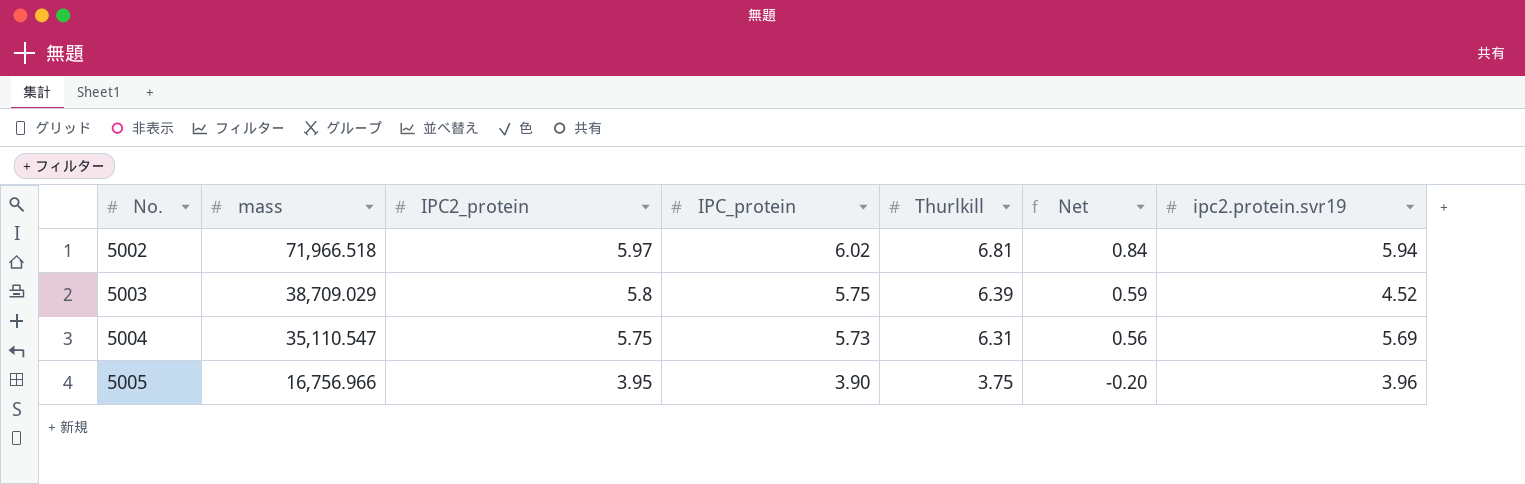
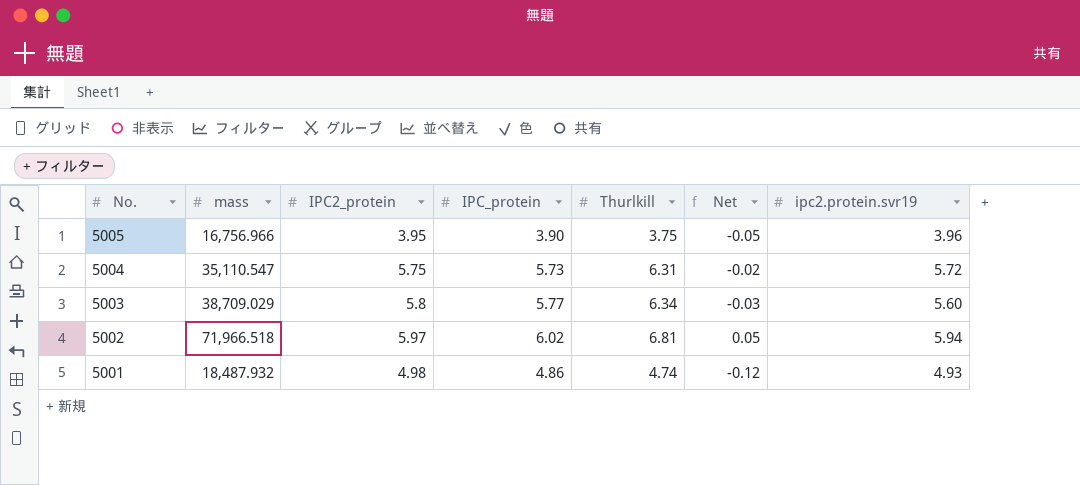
row order: No. ascending -> No. descending
column Net | formula: [Thurlkill] - [IPC2_protein] -> [IPC_protein] - [IPC2_protein]
5004 | ipc2.protein.svr19: 5.69 -> 5.72
5003 | IPC_protein: 5.75 -> 5.77
5003 | Thurlkill: 6.39 -> 6.34
5003 | ipc2.protein.svr19: 4.52 -> 5.60
row 5001: none -> 18,487.932 | 4.98 | 4.86 | 4.74 | -0.12 | 4.93

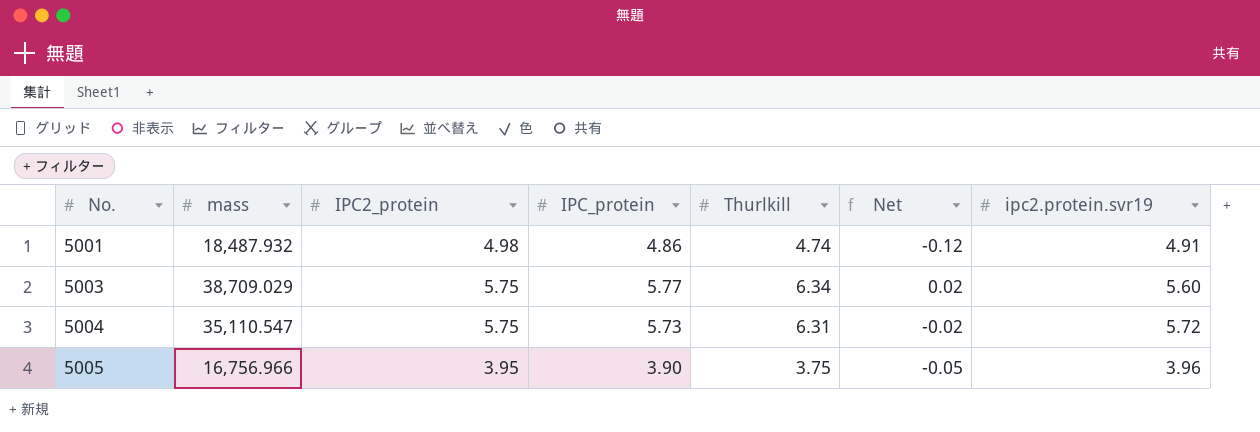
row order: No. descending -> No. ascending
row 5002: 71,966.518 | 5.97 | 6.02 | 6.81 | 0.05 | 5.94 -> none
5001 | ipc2.protein.svr19: 4.93 -> 4.91
5003 | IPC2_protein: 5.8 -> 5.75
5003 | Net: -0.03 -> 0.02

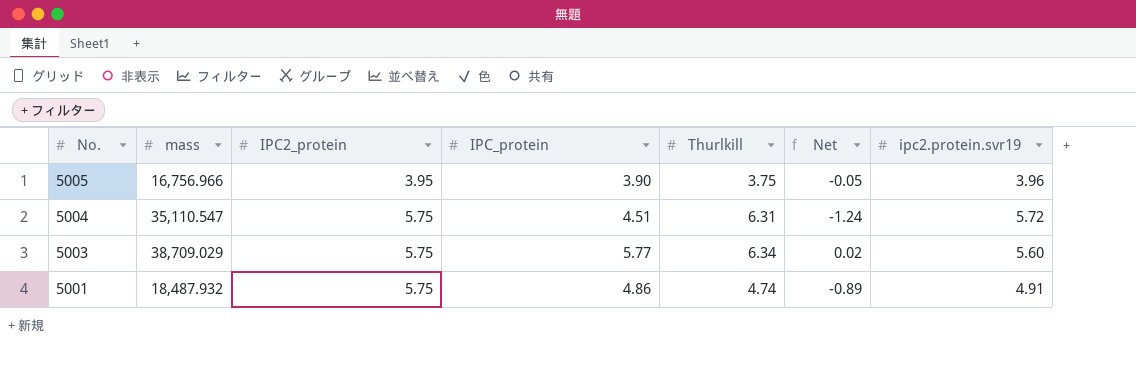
row order: No. ascending -> No. descending
5004 | IPC_protein: 5.73 -> 4.51
5004 | Net: -0.02 -> -1.24
5001 | IPC2_protein: 4.98 -> 5.75
5001 | Net: -0.12 -> -0.89

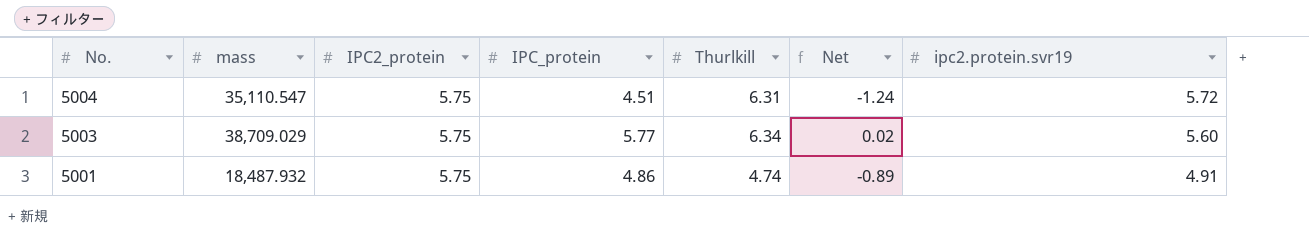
row 5005: 16,756.966 | 3.95 | 3.90 | 3.75 | -0.05 | 3.96 -> none

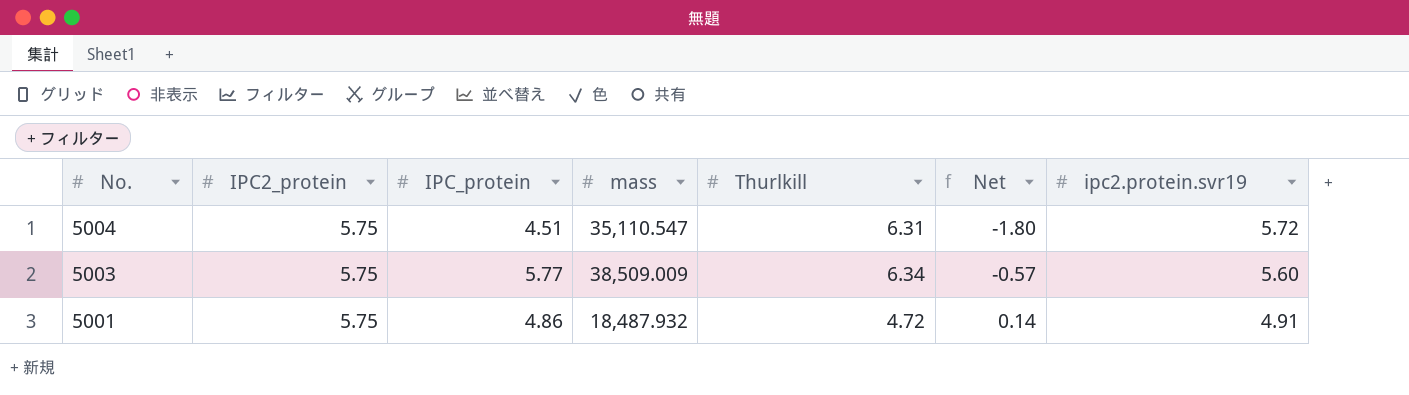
column mass | position: 2 -> 4
column Net | formula: [IPC_protein] - [IPC2_protein] -> [IPC_protein] - [Thurlkill]
5003 | mass: 38,709.029 -> 38,509.009
5001 | Thurlkill: 4.74 -> 4.72

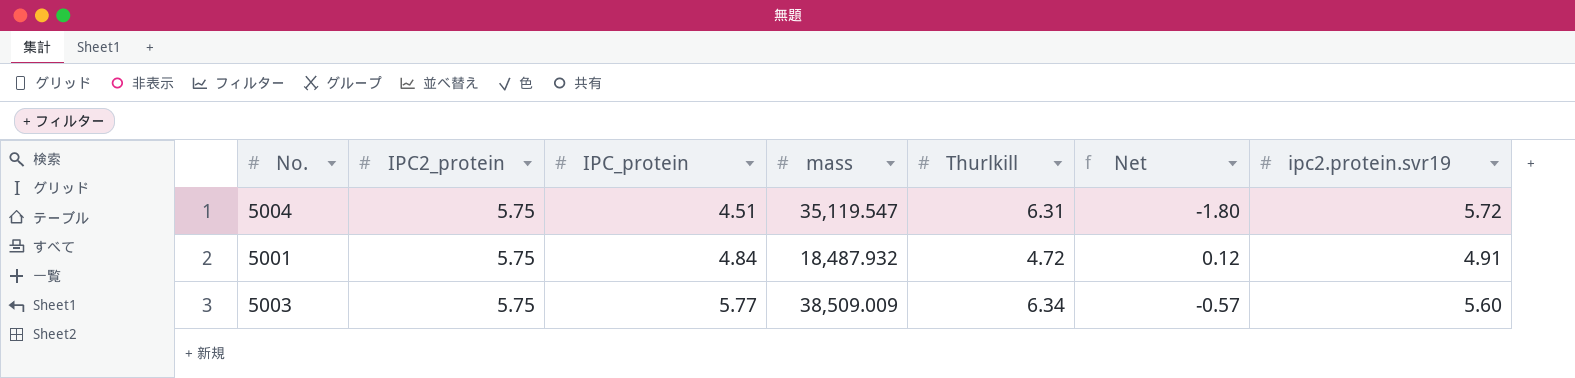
row order: No. descending -> IPC_protein ascending
5004 | mass: 35,110.547 -> 35,119.547
5001 | IPC_protein: 4.86 -> 4.84
5001 | Net: 0.14 -> 0.12

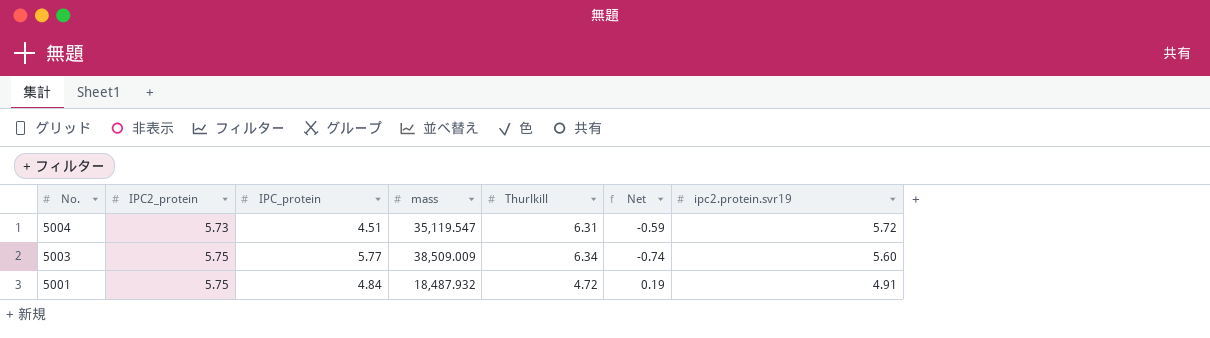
row order: IPC_protein ascending -> No. descending
column Net | formula: [IPC_protein] - [Thurlkill] -> [ipc2.protein.svr19] - [Thurlkill]
5004 | IPC2_protein: 5.75 -> 5.73

